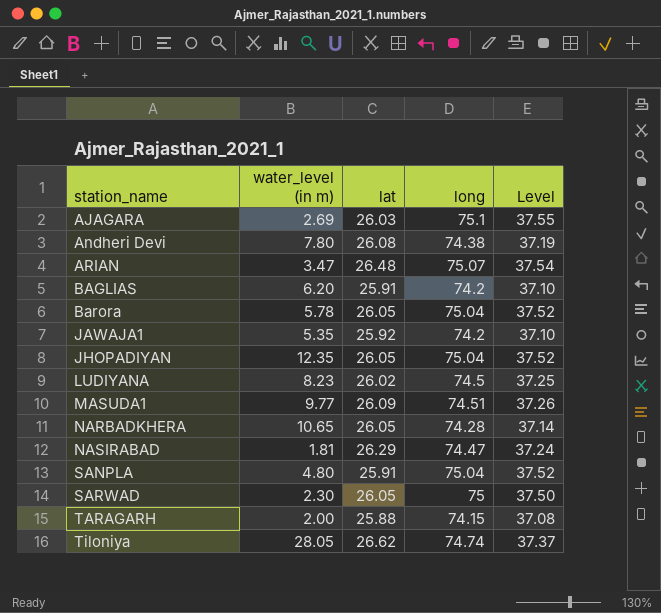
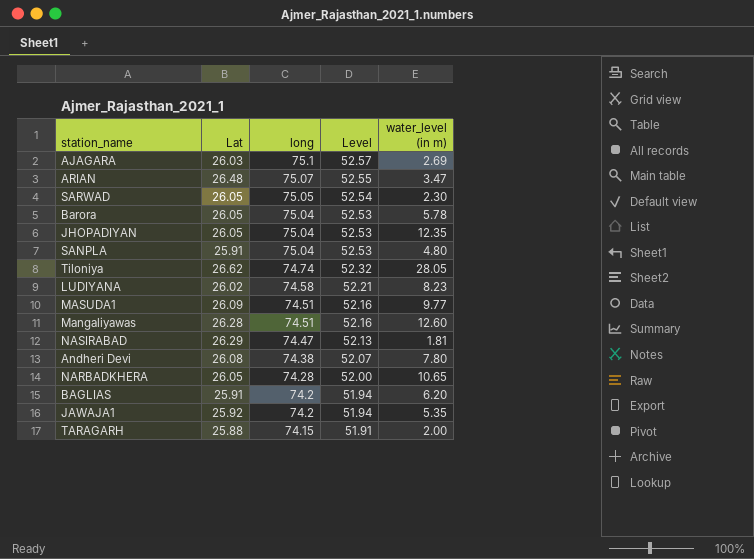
row order: station_name ascending -> long descending
column name: lat -> Lat
column Level | formula: [long] * 0.5 -> [long] * 0.7
column water_level (in m) | position: 2 -> 5
SARWAD | long: 75 -> 75.05
LUDIYANA | long: 74.5 -> 74.58
row Mangaliyawas: none -> 26.28 | 74.51 | 52.16 | 12.60

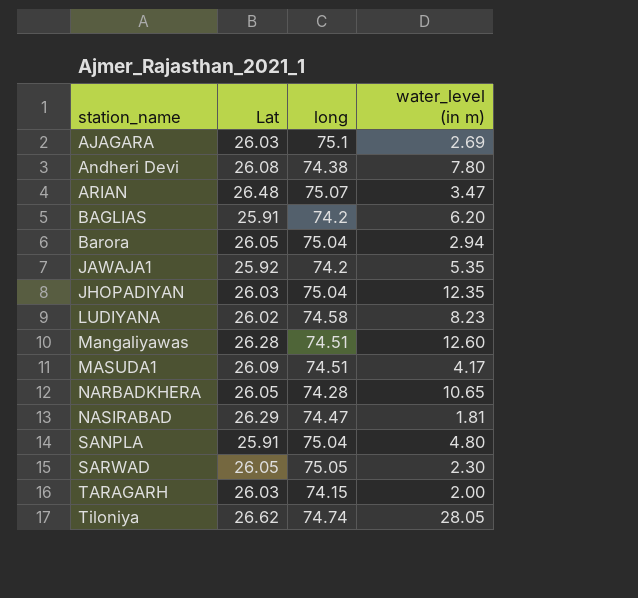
row order: long descending -> station_name ascending
column Level | formula: [long] * 0.7 -> none
Barora | water_level (in m): 5.78 -> 2.94
JHOPADIYAN | Lat: 26.05 -> 26.03
MASUDA1 | water_level (in m): 9.77 -> 4.17
TARAGARH | Lat: 25.88 -> 26.03

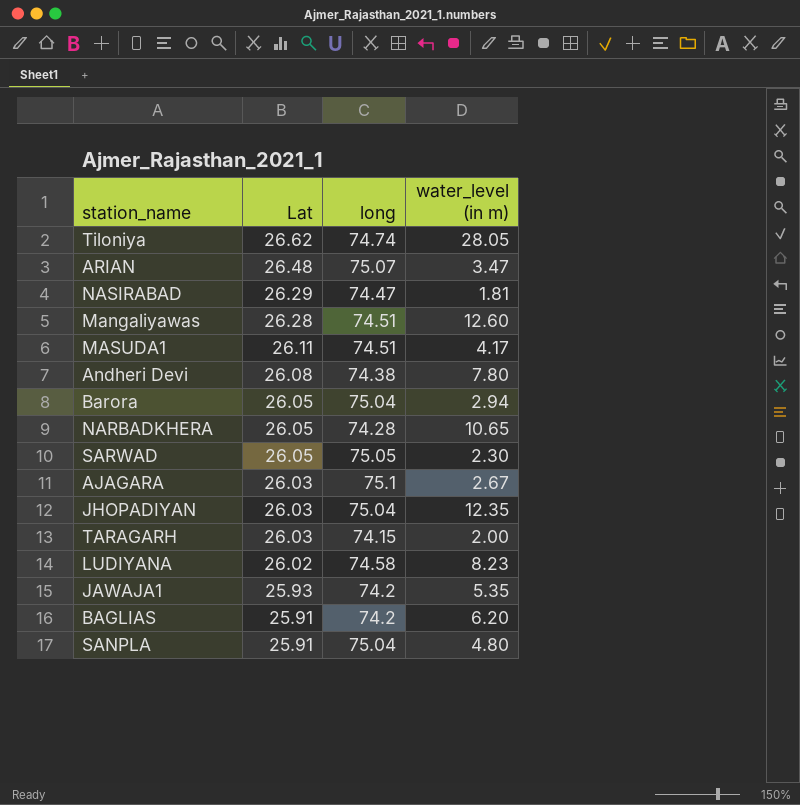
row order: station_name ascending -> Lat descending
MASUDA1 | Lat: 26.09 -> 26.11
AJAGARA | water_level (in m): 2.69 -> 2.67
JAWAJA1 | Lat: 25.92 -> 25.93

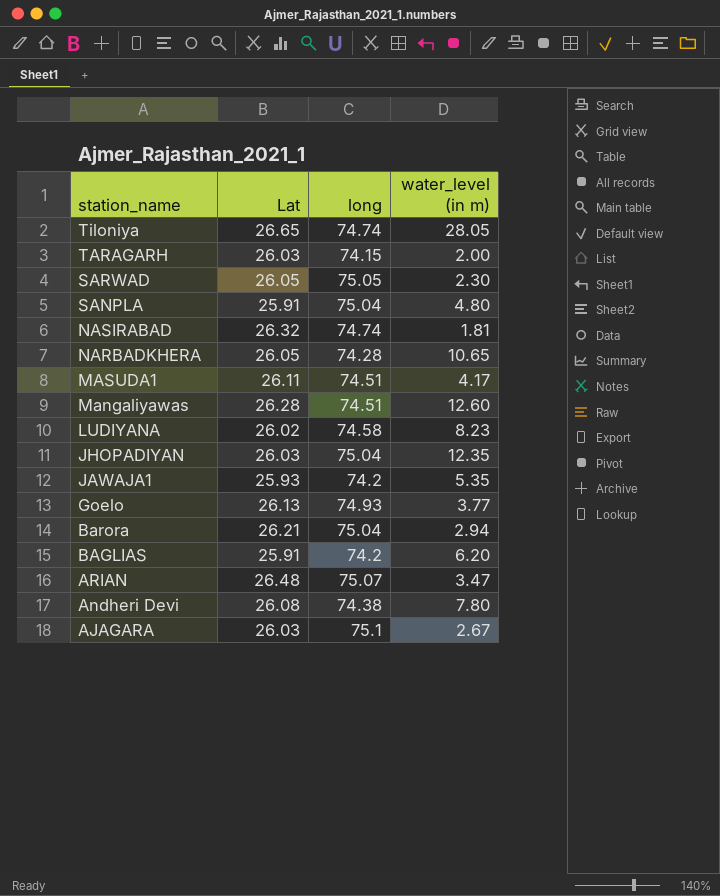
row order: Lat descending -> station_name descending
Tiloniya | Lat: 26.62 -> 26.65
NASIRABAD | Lat: 26.29 -> 26.32
NASIRABAD | long: 74.47 -> 74.74
row Goelo: none -> 26.13 | 74.93 | 3.77
Barora | Lat: 26.05 -> 26.21

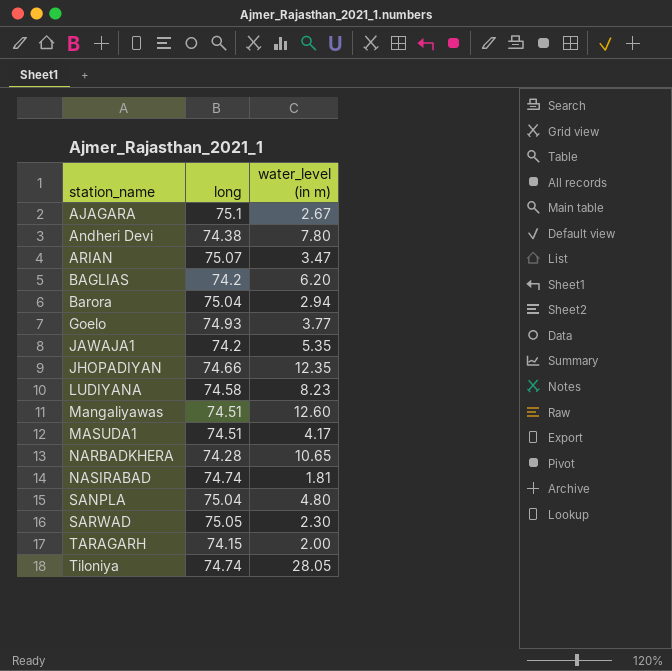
row order: station_name descending -> station_name ascending
column Lat | position: 2 -> none
JHOPADIYAN | long: 75.04 -> 74.66

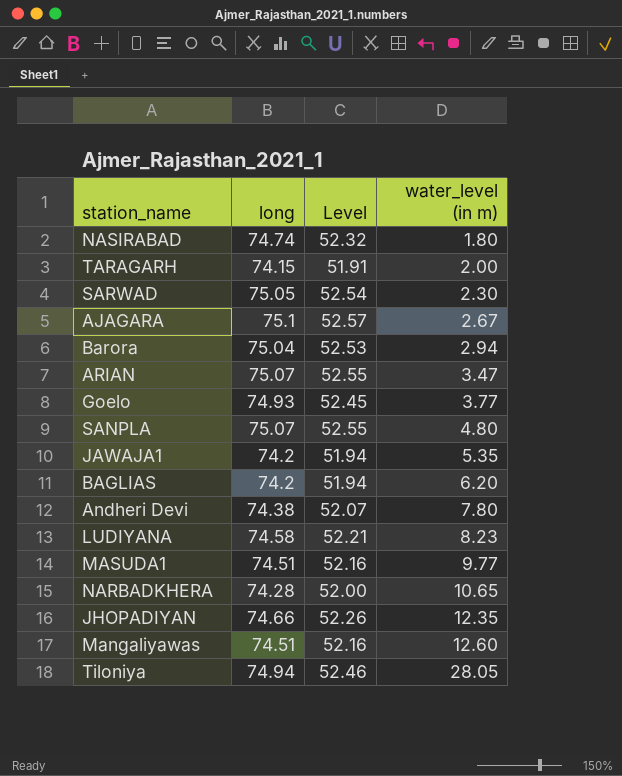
row order: station_name ascending -> water_level (in m) ascending
column Level | formula: none -> [long] * 0.7
NASIRABAD | water_level (in m): 1.81 -> 1.80
SANPLA | long: 75.04 -> 75.07
MASUDA1 | water_level (in m): 4.17 -> 9.77
Tiloniya | long: 74.74 -> 74.94

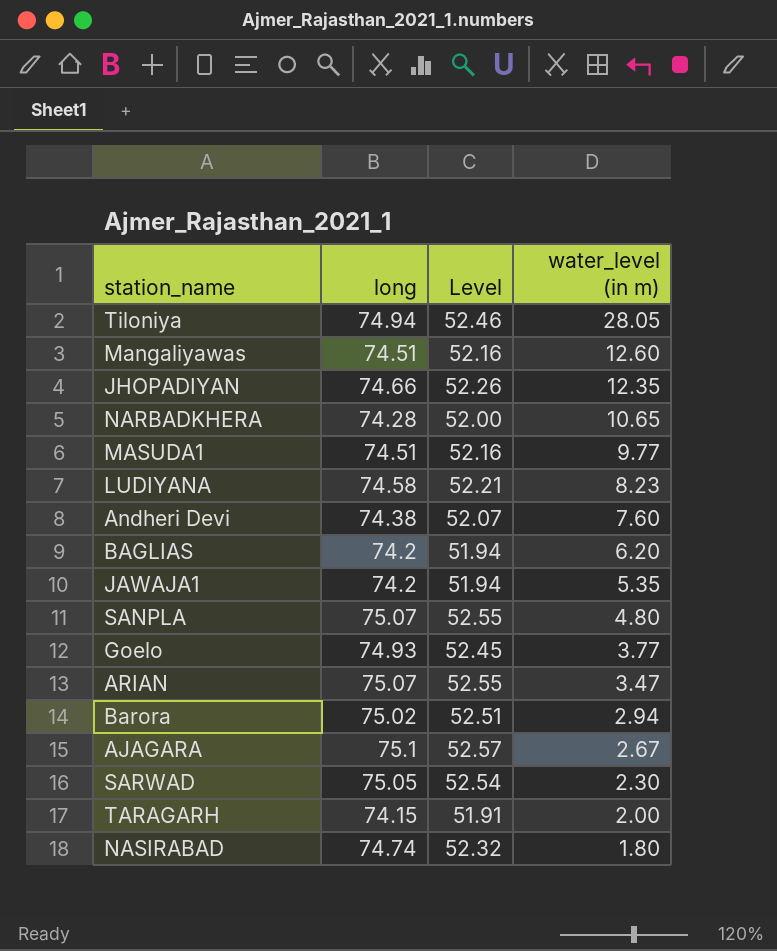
row order: water_level (in m) ascending -> water_level (in m) descending
Andheri Devi | water_level (in m): 7.80 -> 7.60
Barora | long: 75.04 -> 75.02
Barora | Level: 52.53 -> 52.51

